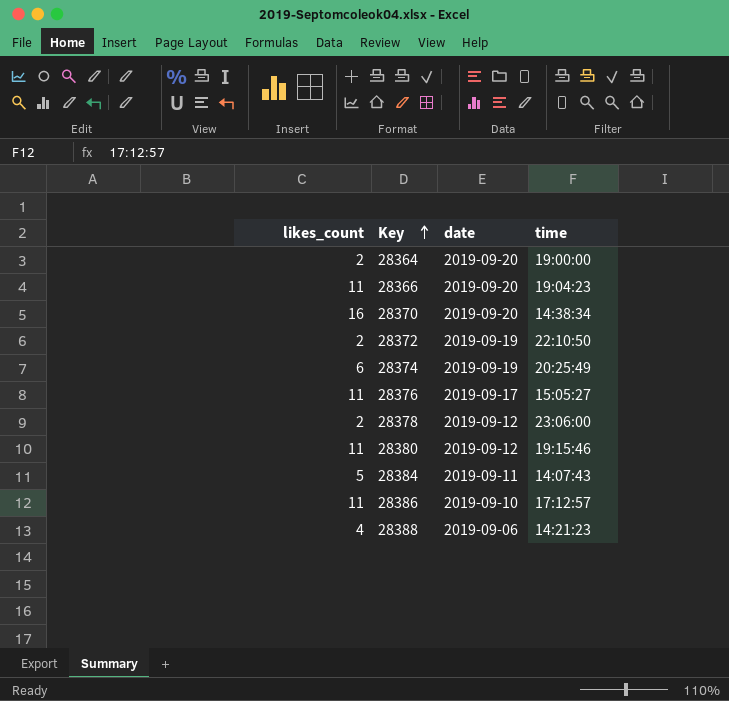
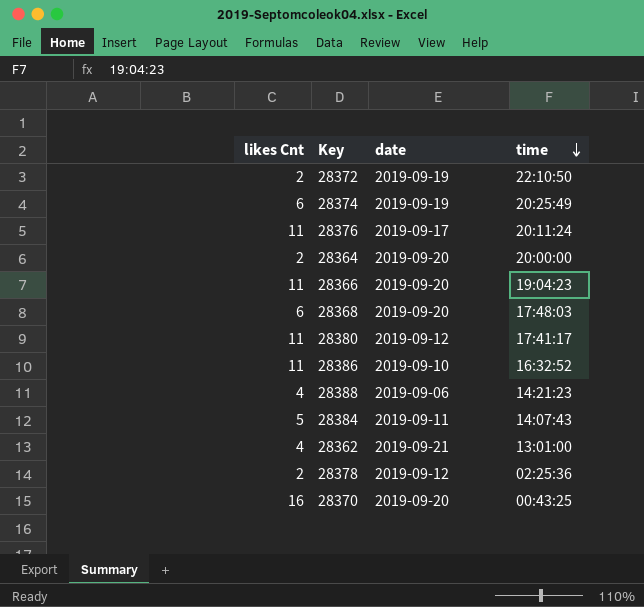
row order: Key ascending -> time descending
column name: likes_count -> likes Cnt
28376 | time: 15:05:27 -> 20:11:24
28364 | time: 19:00:00 -> 20:00:00
row 28368: none -> 6 | 2019-09-20 | 17:48:03
28380 | time: 19:15:46 -> 17:41:17
28386 | time: 17:12:57 -> 16:32:52
row 28362: none -> 4 | 2019-09-21 | 13:01:00
28378 | time: 23:06:00 -> 02:25:36
28370 | time: 14:38:34 -> 00:43:25

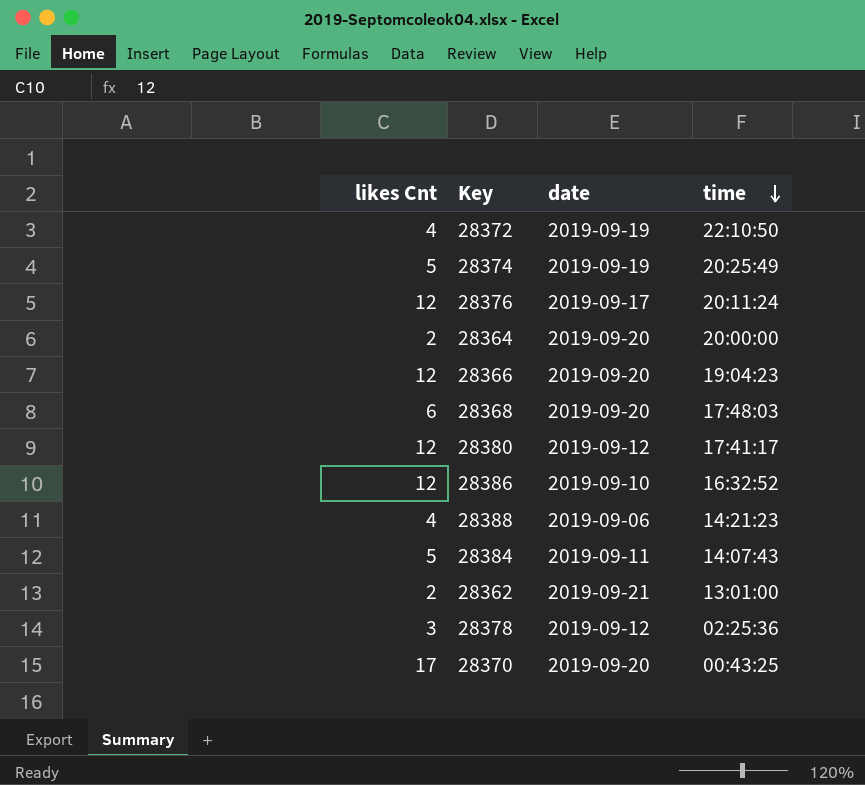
28372 | likes Cnt: 2 -> 4
28374 | likes Cnt: 6 -> 5
28376 | likes Cnt: 11 -> 12
28366 | likes Cnt: 11 -> 12
28380 | likes Cnt: 11 -> 12
28386 | likes Cnt: 11 -> 12
28362 | likes Cnt: 4 -> 2
28378 | likes Cnt: 2 -> 3
28370 | likes Cnt: 16 -> 17

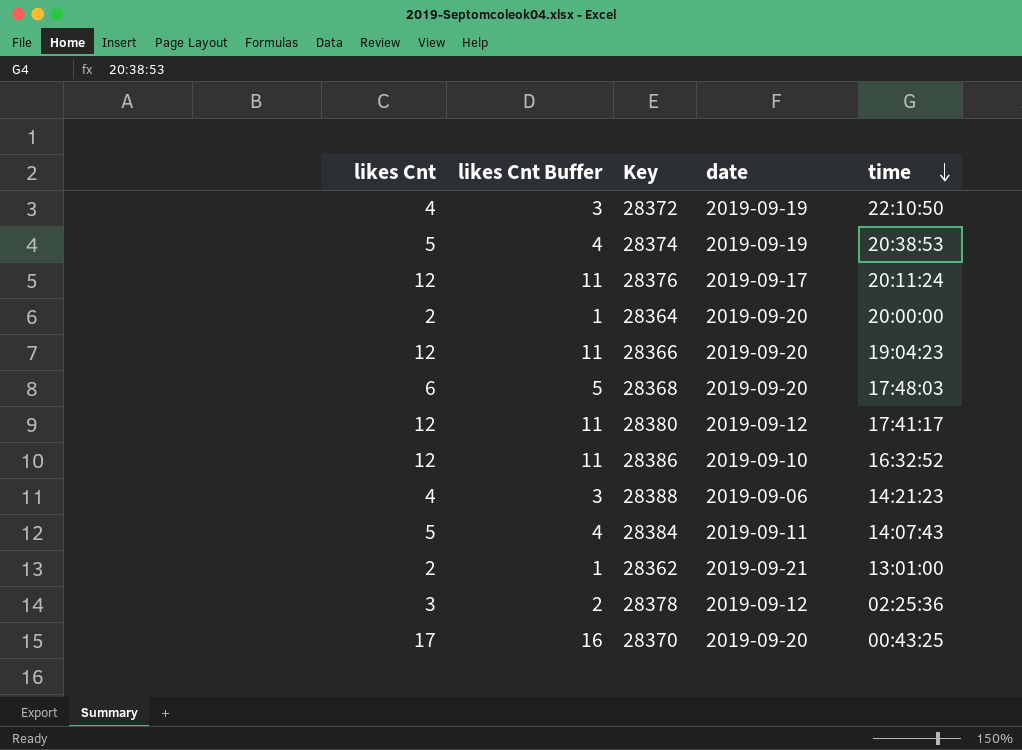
column likes Cnt Buffer | formula: none -> [likes Cnt] - 1
28374 | time: 20:25:49 -> 20:38:53

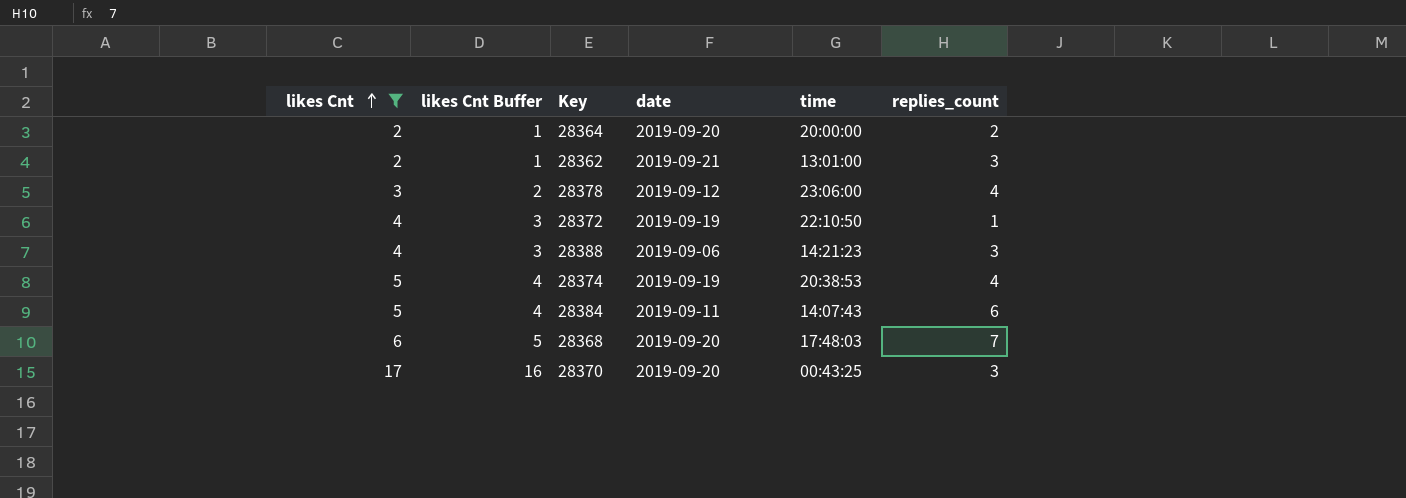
filter: none -> likes Cnt != 12
row order: time descending -> likes Cnt ascending
column replies_count | position: none -> 6
28378 | time: 02:25:36 -> 23:06:00

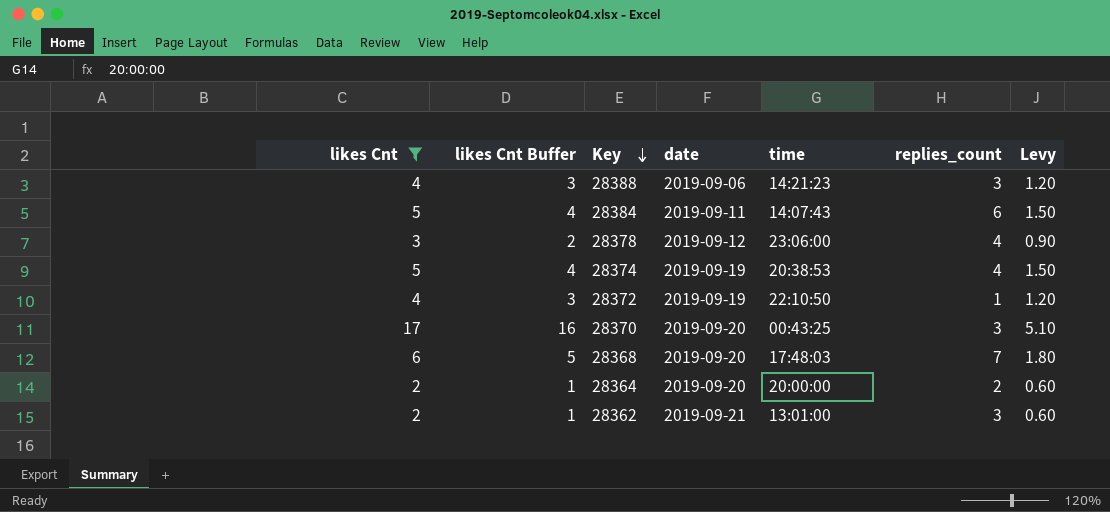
row order: likes Cnt ascending -> Key descending
column Levy | formula: none -> [likes Cnt] * 0.3

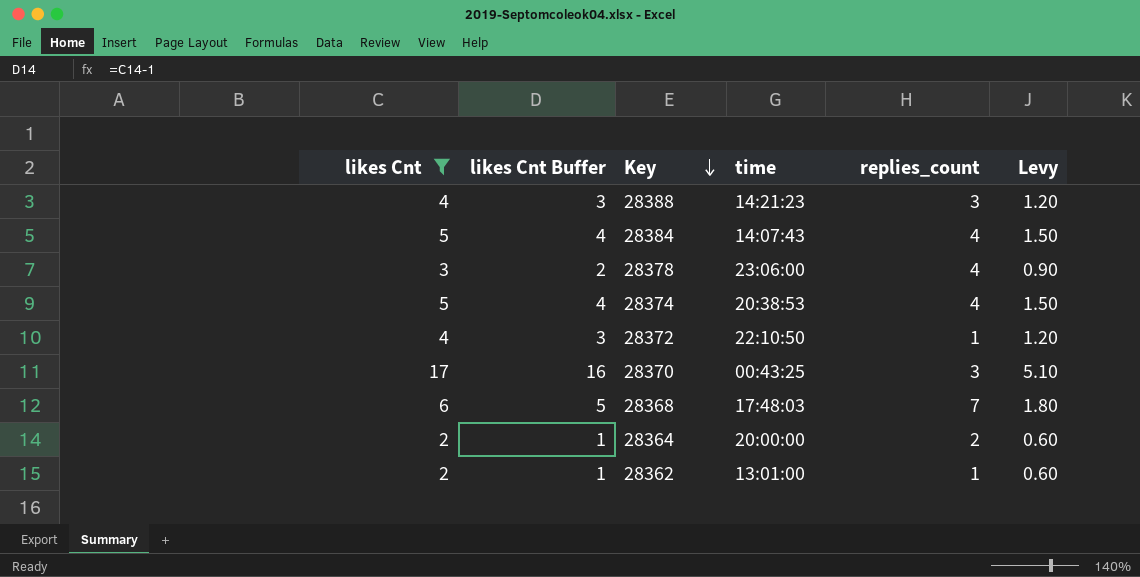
column date | position: 4 -> none
28384 | replies_count: 6 -> 4
28362 | replies_count: 3 -> 1

